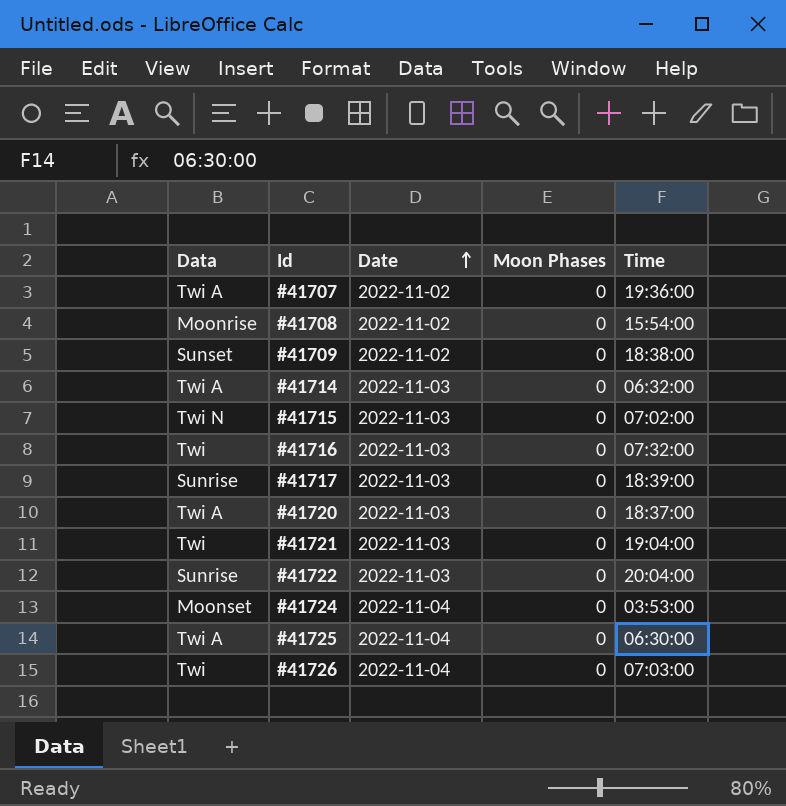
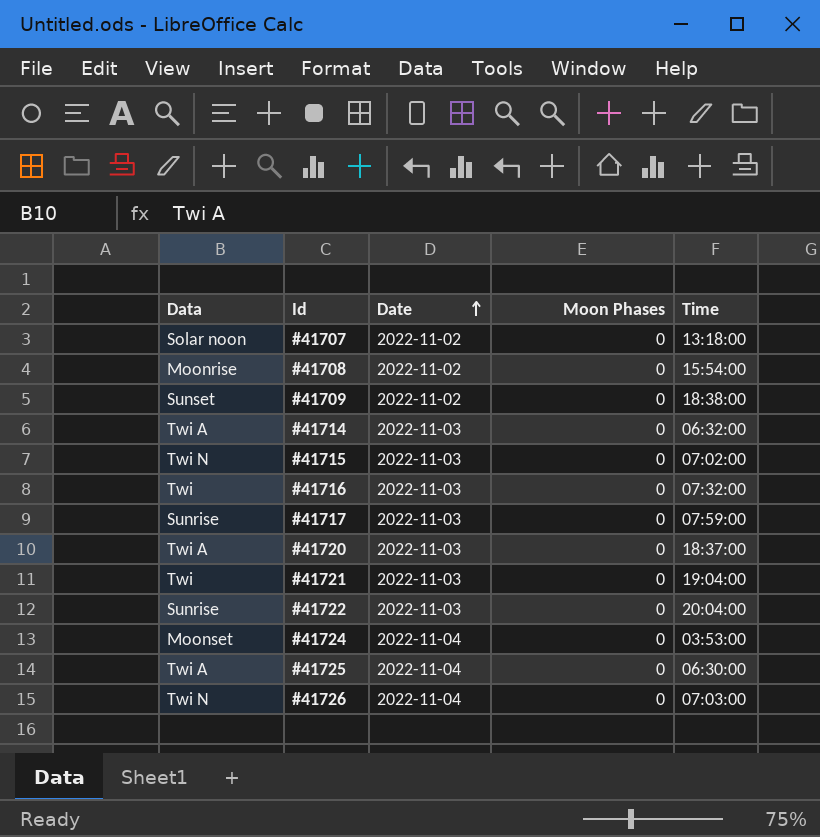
#41707 | Data: Twi A -> Solar noon
#41707 | Time: 19:36:00 -> 13:18:00
#41717 | Time: 18:39:00 -> 07:59:00
#41726 | Data: Twi -> Twi N

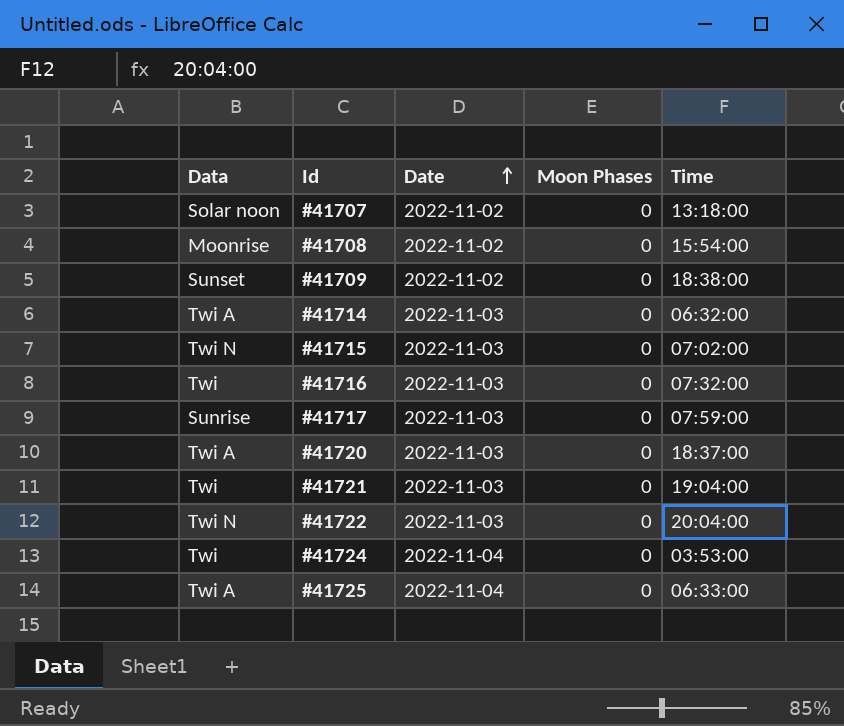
row #41726: Twi N | 2022-11-04 | 0 | 07:03:00 -> none
#41722 | Data: Sunrise -> Twi N
#41724 | Data: Moonset -> Twi
#41725 | Time: 06:30:00 -> 06:33:00

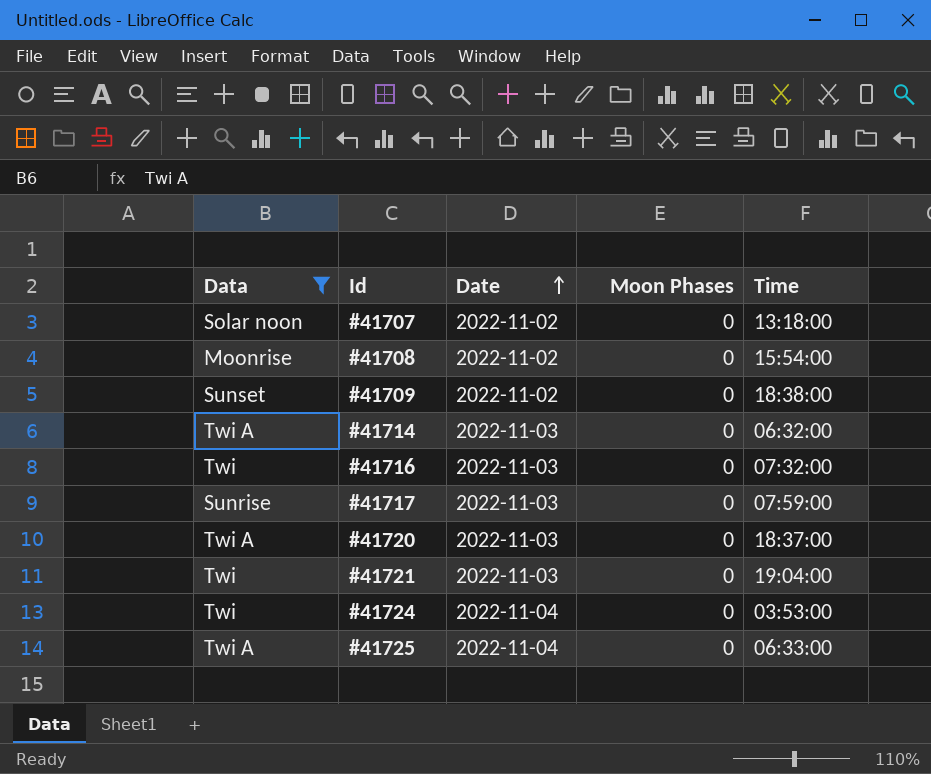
filter: none -> Data != Twi N

